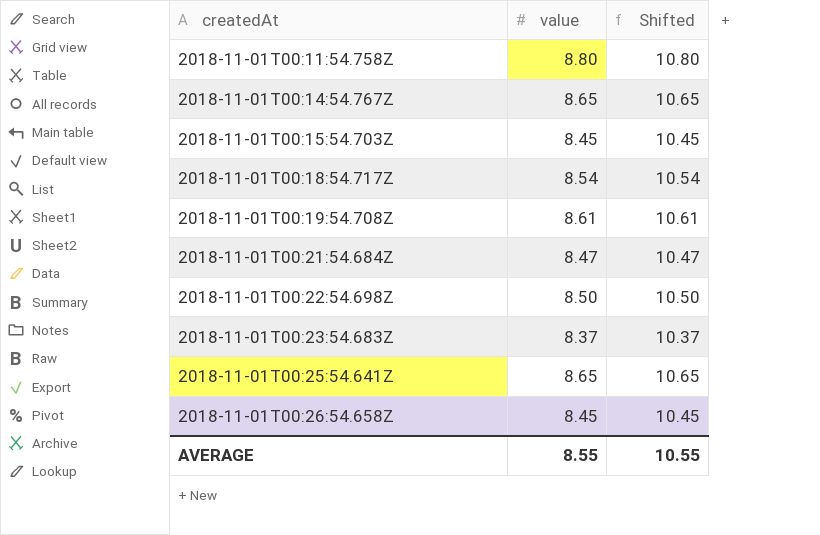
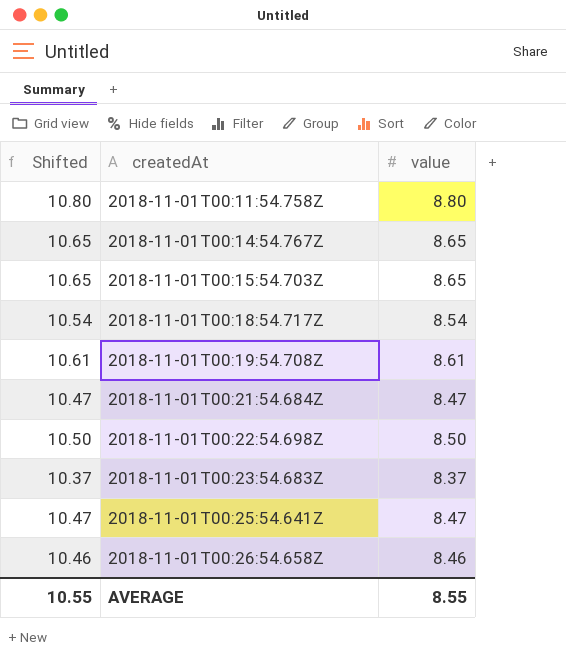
column Shifted | position: 3 -> 1
2018-11-01T00:15:54.703Z | Shifted: 10.45 -> 10.65
2018-11-01T00:15:54.703Z | value: 8.45 -> 8.65
2018-11-01T00:25:54.641Z | Shifted: 10.65 -> 10.47
2018-11-01T00:25:54.641Z | value: 8.65 -> 8.47
2018-11-01T00:26:54.658Z | Shifted: 10.45 -> 10.46
2018-11-01T00:26:54.658Z | value: 8.45 -> 8.46

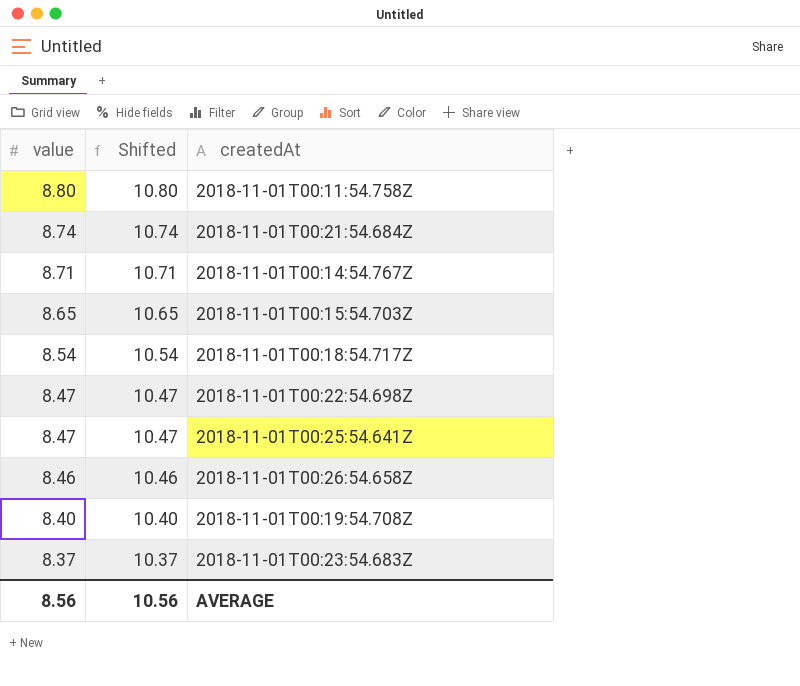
row order: createdAt ascending -> value descending
column value | position: 3 -> 1
2018-11-01T00:21:54.684Z | value: 8.47 -> 8.74
2018-11-01T00:21:54.684Z | Shifted: 10.47 -> 10.74
2018-11-01T00:14:54.767Z | value: 8.65 -> 8.71
2018-11-01T00:14:54.767Z | Shifted: 10.65 -> 10.71
2018-11-01T00:22:54.698Z | value: 8.50 -> 8.47
2018-11-01T00:22:54.698Z | Shifted: 10.50 -> 10.47
2018-11-01T00:19:54.708Z | value: 8.61 -> 8.40
2018-11-01T00:19:54.708Z | Shifted: 10.61 -> 10.40
AVERAGE | value: 8.55 -> 8.56
AVERAGE | Shifted: 10.55 -> 10.56

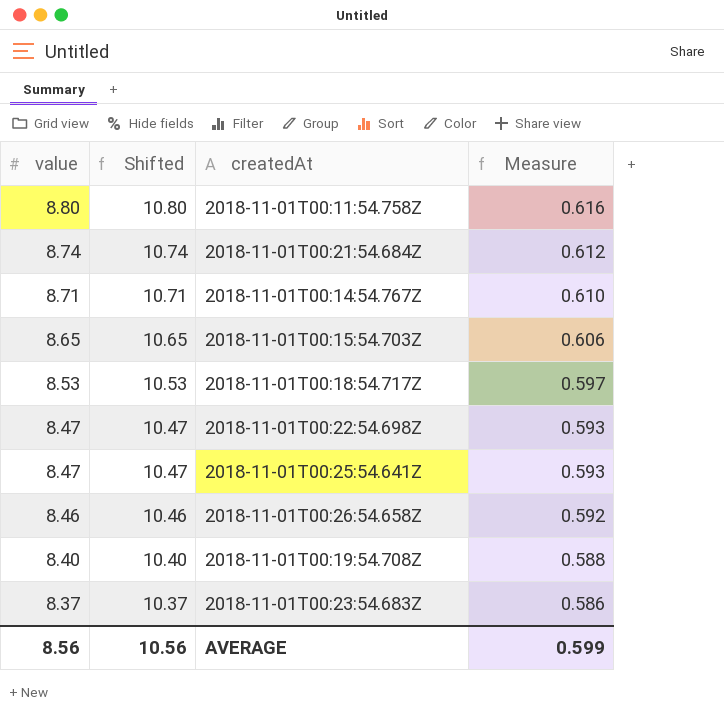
column Measure | formula: none -> [value] * 0.07
2018-11-01T00:18:54.717Z | value: 8.54 -> 8.53
2018-11-01T00:18:54.717Z | Shifted: 10.54 -> 10.53

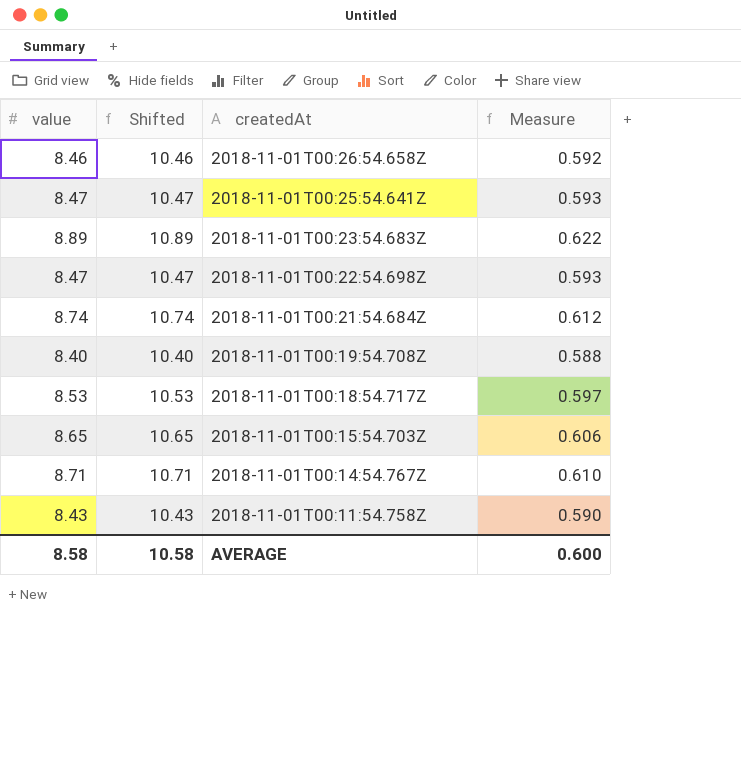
row order: value descending -> createdAt descending
2018-11-01T00:23:54.683Z | value: 8.37 -> 8.89
2018-11-01T00:23:54.683Z | Shifted: 10.37 -> 10.89
2018-11-01T00:23:54.683Z | Measure: 0.586 -> 0.622
2018-11-01T00:11:54.758Z | value: 8.80 -> 8.43
2018-11-01T00:11:54.758Z | Shifted: 10.80 -> 10.43
2018-11-01T00:11:54.758Z | Measure: 0.616 -> 0.590
AVERAGE | value: 8.56 -> 8.58
AVERAGE | Shifted: 10.56 -> 10.58
AVERAGE | Measure: 0.599 -> 0.600

